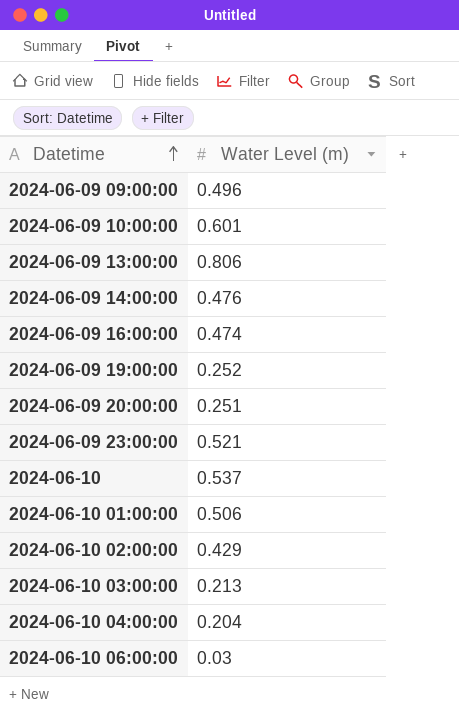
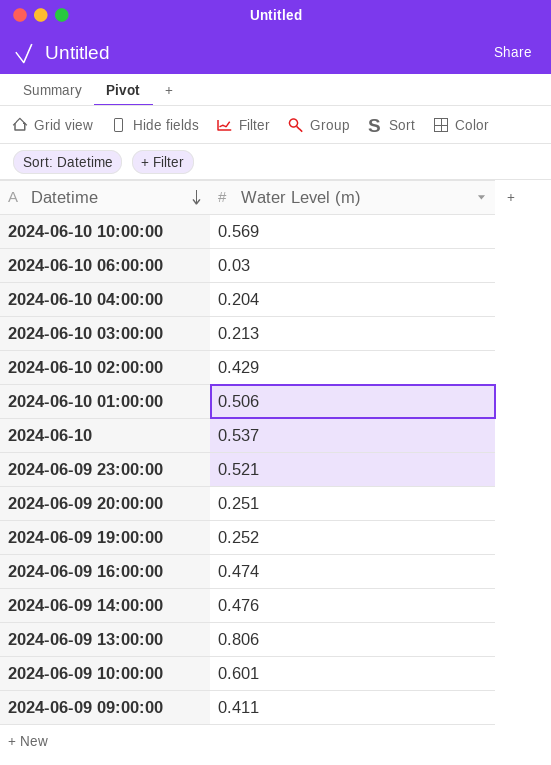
row order: Datetime ascending -> Datetime descending
row 2024-06-10 10:00:00: none -> 0.569
2024-06-09 09:00:00 | Water Level (m): 0.496 -> 0.411

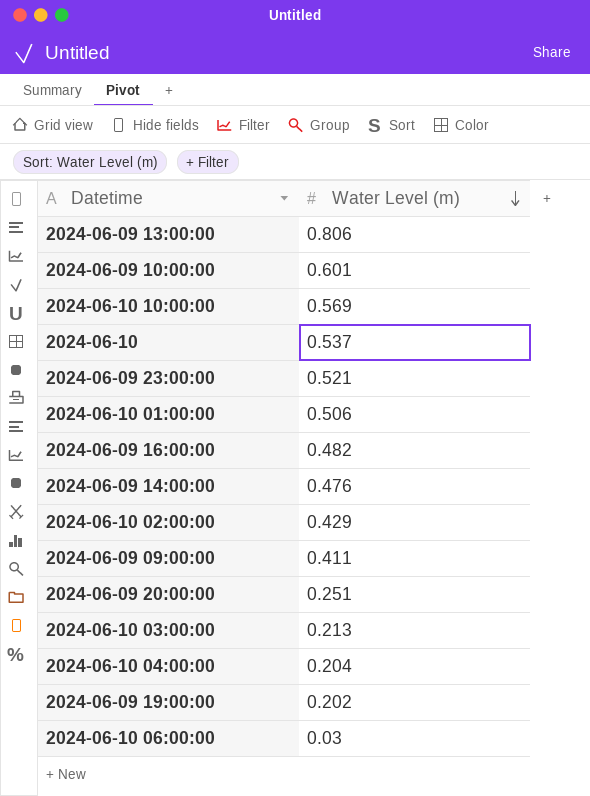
row order: Datetime descending -> Water Level (m) descending
2024-06-09 16:00:00 | Water Level (m): 0.474 -> 0.482
2024-06-09 19:00:00 | Water Level (m): 0.252 -> 0.202

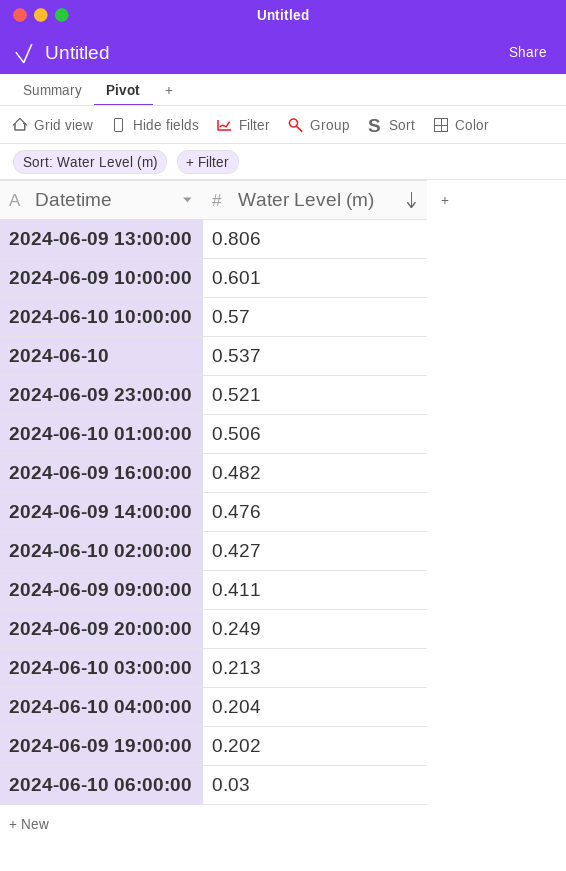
2024-06-10 10:00:00 | Water Level (m): 0.569 -> 0.57
2024-06-10 02:00:00 | Water Level (m): 0.429 -> 0.427
2024-06-09 20:00:00 | Water Level (m): 0.251 -> 0.249

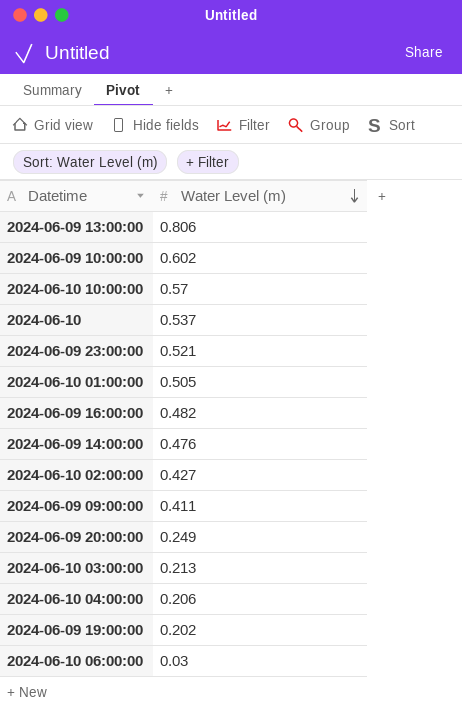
2024-06-09 10:00:00 | Water Level (m): 0.601 -> 0.602
2024-06-10 01:00:00 | Water Level (m): 0.506 -> 0.505
2024-06-10 04:00:00 | Water Level (m): 0.204 -> 0.206

